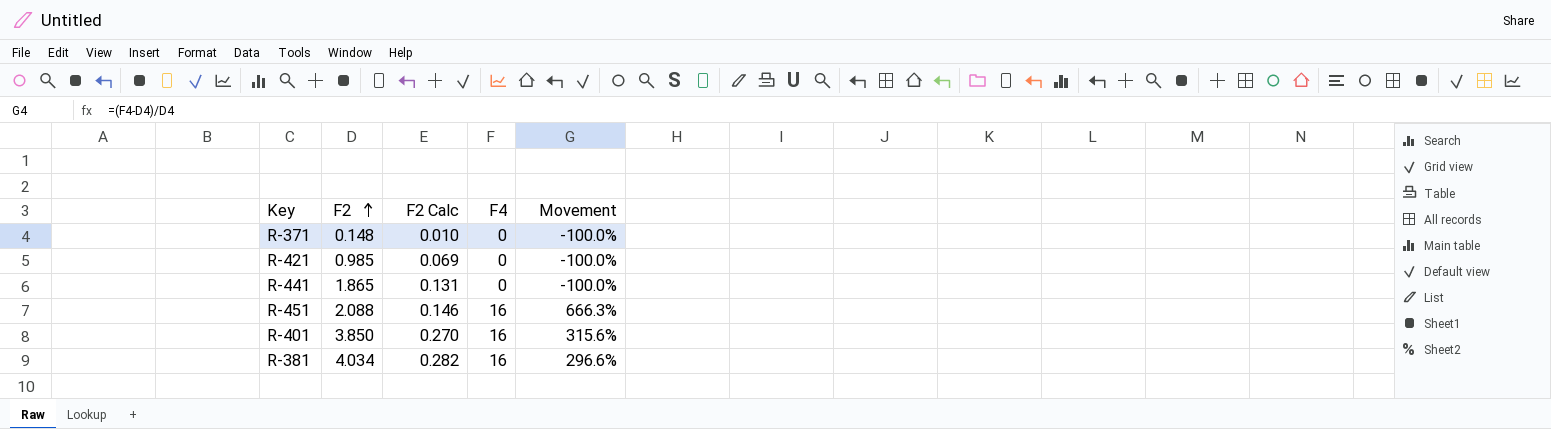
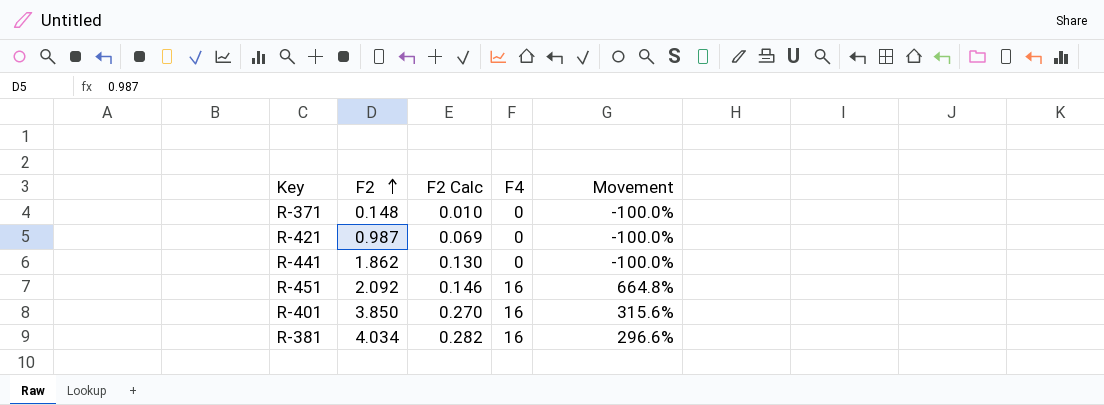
R-421 | F2: 0.985 -> 0.987
R-441 | F2: 1.865 -> 1.862
R-441 | F2 Calc: 0.131 -> 0.130
R-451 | F2: 2.088 -> 2.092
R-451 | Movement: 666.3% -> 664.8%

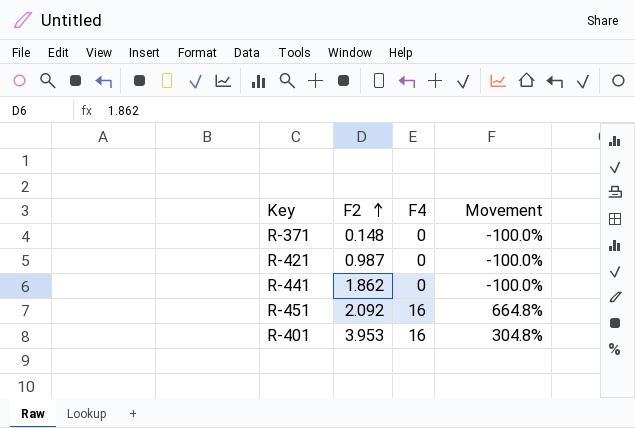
column F2 Calc | formula: [F2] * 0.07 -> none
row R-381: 4.034 | 0.282 | 16 | 296.6% -> none
R-401 | F2: 3.850 -> 3.953
R-401 | Movement: 315.6% -> 304.8%

